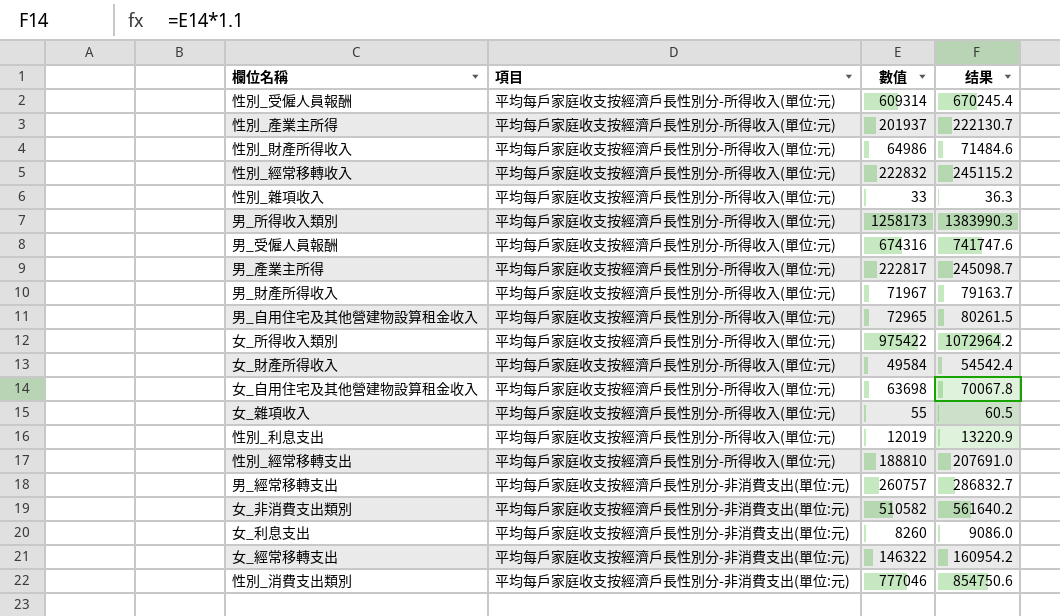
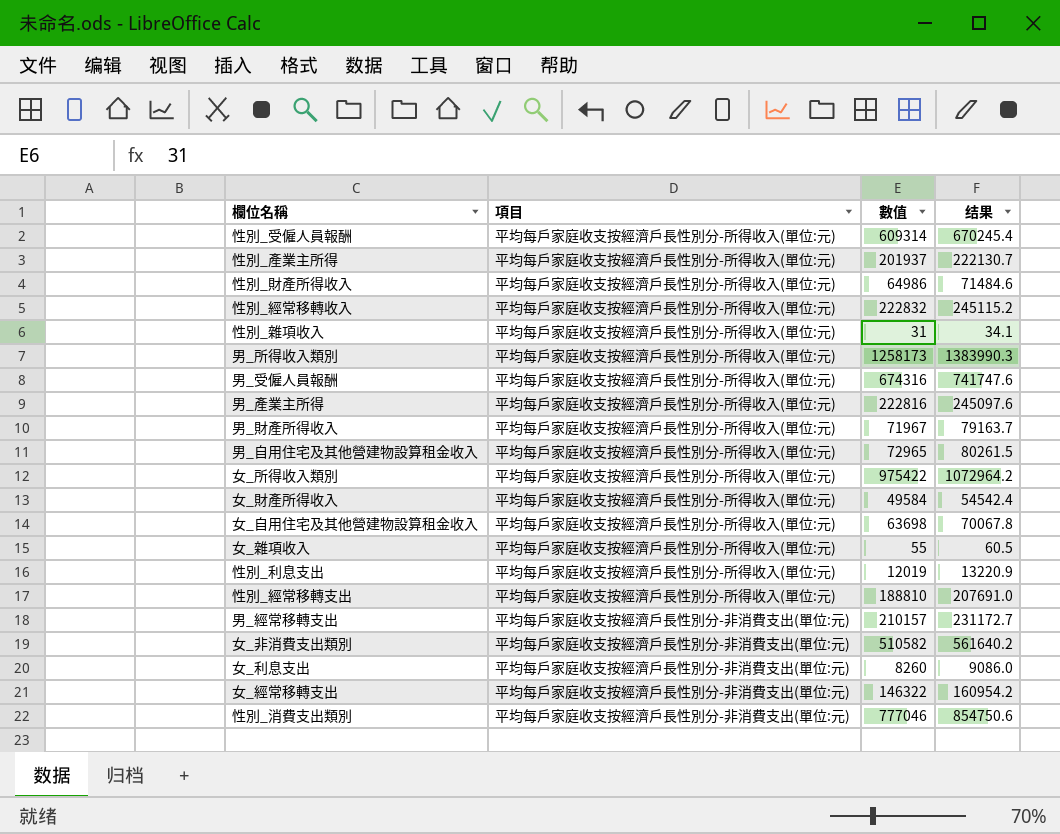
性別_雜項收入 | 數值: 33 -> 31
性別_雜項收入 | 结果: 36.3 -> 34.1
男_產業主所得 | 數值: 222817 -> 222816
男_產業主所得 | 结果: 245098.7 -> 245097.6
男_經常移轉支出 | 數值: 260757 -> 210157
男_經常移轉支出 | 结果: 286832.7 -> 231172.7

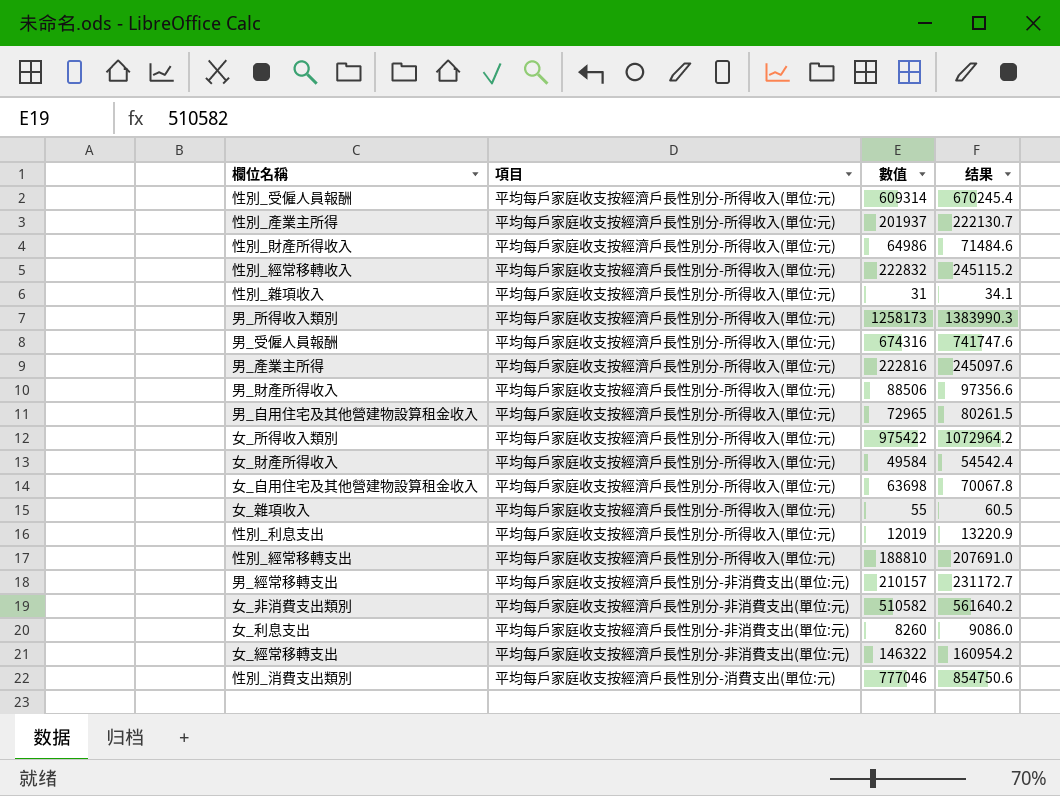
男_財產所得收入 | 數值: 71967 -> 88506
男_財產所得收入 | 结果: 79163.7 -> 97356.6
性別_消費支出類別 | 項目: 平均每戶家庭收支按經濟戶長性別分-非消費支出(單位:元) -> 平均每戶家庭收支按經濟戶長性別分-消費支出(單位:元)

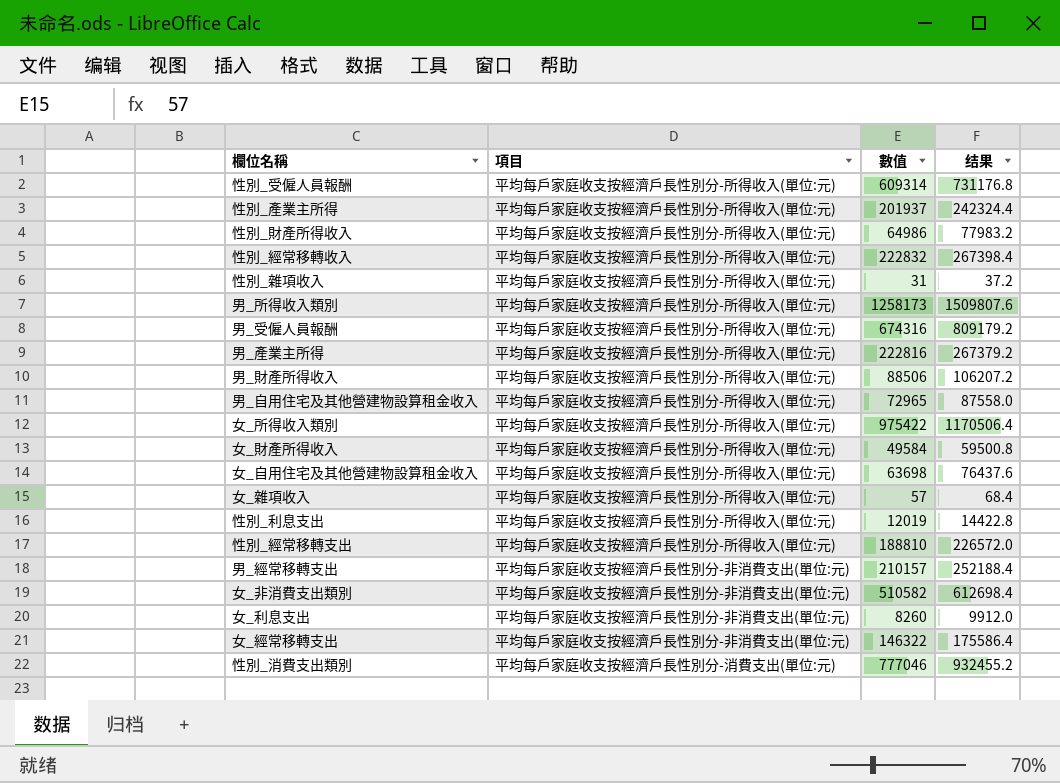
column 结果 | formula: [數值] * 1.1 -> [數值] * 1.2
女_雜項收入 | 數值: 55 -> 57

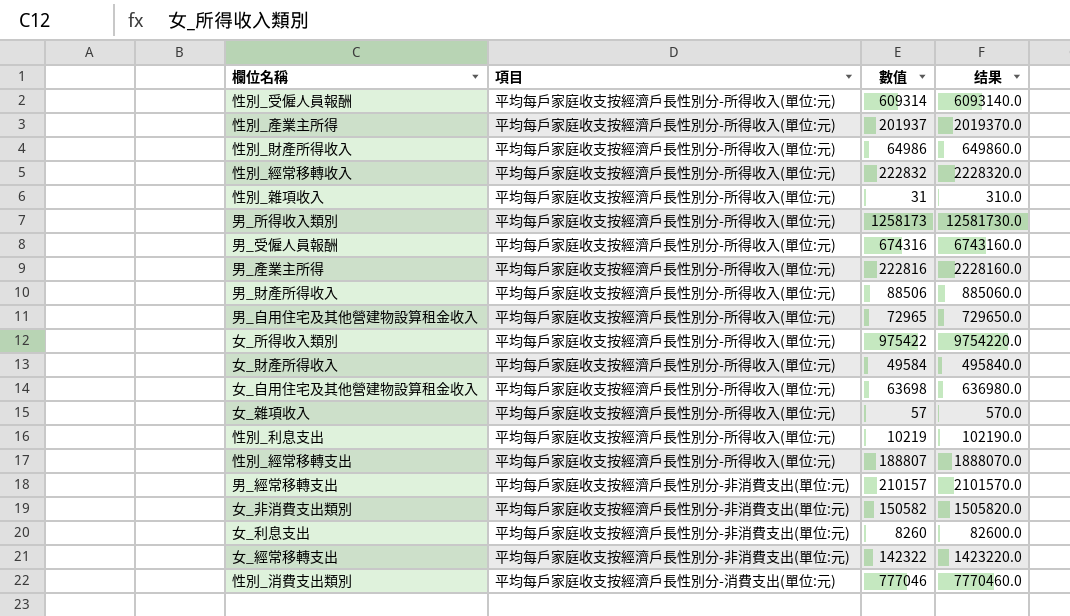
column 结果 | formula: [數值] * 1.2 -> [數值] * 10
性別_利息支出 | 數值: 12019 -> 10219
性別_經常移轉支出 | 數值: 188810 -> 188807
女_非消費支出類別 | 數值: 510582 -> 150582
女_經常移轉支出 | 數值: 146322 -> 142322

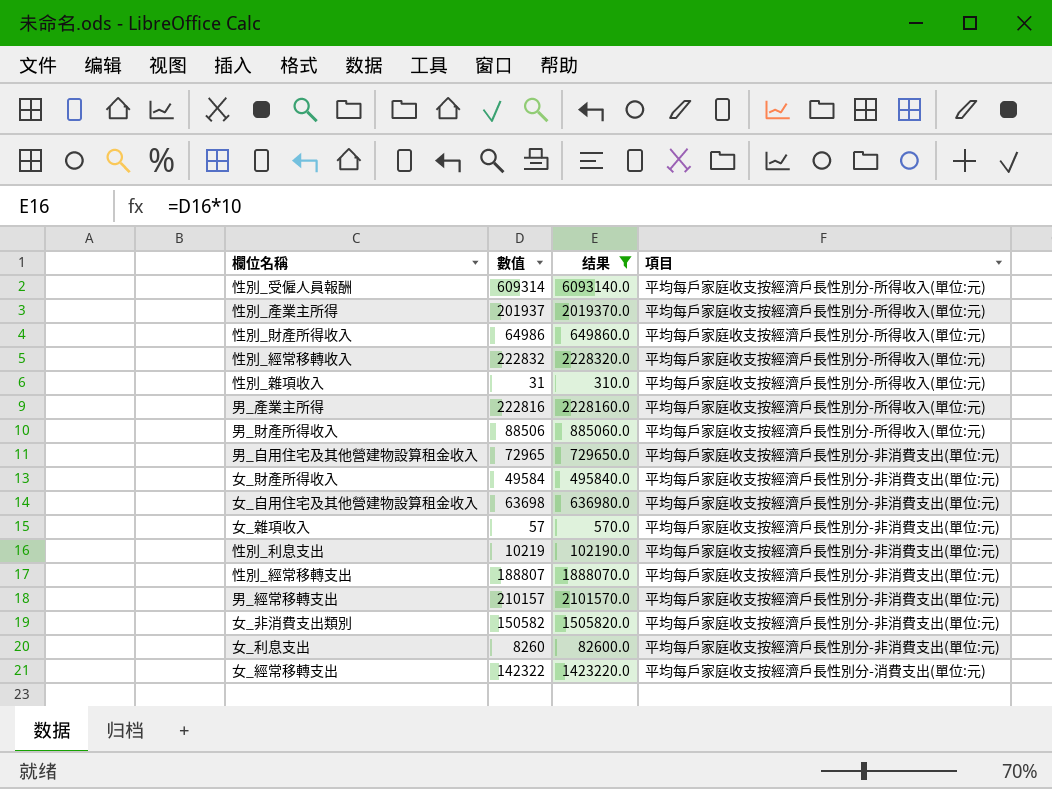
filter: none -> 结果 <= 6093140.0
column 項目 | position: 2 -> 4
男_自用住宅及其他營建物設算租金收入 | 項目: 平均每戶家庭收支按經濟戶長性別分-所得收入(單位:元) -> 平均每戶家庭收支按經濟戶長性別分-非消費支出(單位:元)
女_財產所得收入 | 項目: 平均每戶家庭收支按經濟戶長性別分-所得收入(單位:元) -> 平均每戶家庭收支按經濟戶長性別分-非消費支出(單位:元)
女_自用住宅及其他營建物設算租金收入 | 項目: 平均每戶家庭收支按經濟戶長性別分-所得收入(單位:元) -> 平均每戶家庭收支按經濟戶長性別分-非消費支出(單位:元)
女_雜項收入 | 項目: 平均每戶家庭收支按經濟戶長性別分-所得收入(單位:元) -> 平均每戶家庭收支按經濟戶長性別分-非消費支出(單位:元)
性別_利息支出 | 項目: 平均每戶家庭收支按經濟戶長性別分-所得收入(單位:元) -> 平均每戶家庭收支按經濟戶長性別分-非消費支出(單位:元)
性別_經常移轉支出 | 項目: 平均每戶家庭收支按經濟戶長性別分-所得收入(單位:元) -> 平均每戶家庭收支按經濟戶長性別分-非消費支出(單位:元)
女_經常移轉支出 | 項目: 平均每戶家庭收支按經濟戶長性別分-非消費支出(單位:元) -> 平均每戶家庭收支按經濟戶長性別分-消費支出(單位:元)

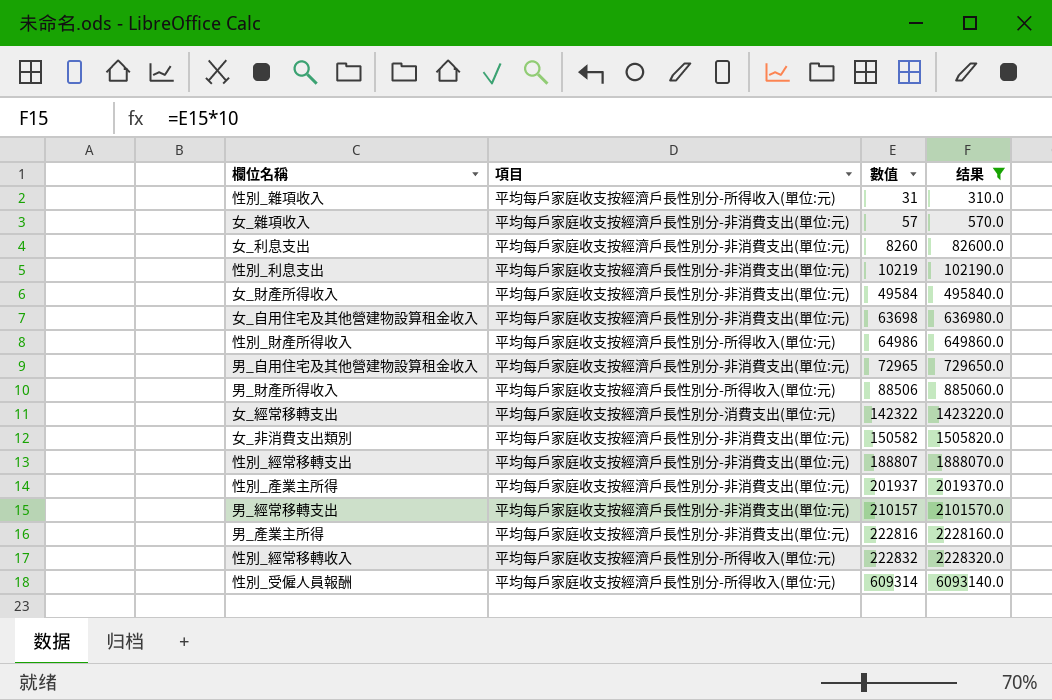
row order: none -> 數值 ascending
column 項目 | position: 4 -> 2
性別_產業主所得 | 項目: 平均每戶家庭收支按經濟戶長性別分-所得收入(單位:元) -> 平均每戶家庭收支按經濟戶長性別分-非消費支出(單位:元)
男_產業主所得 | 項目: 平均每戶家庭收支按經濟戶長性別分-所得收入(單位:元) -> 平均每戶家庭收支按經濟戶長性別分-非消費支出(單位:元)

